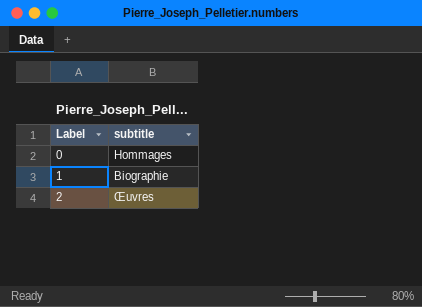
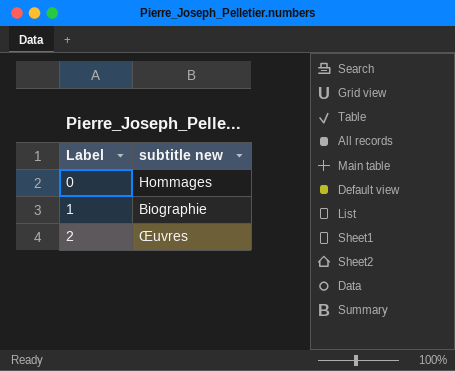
column name: subtitle -> subtitle new

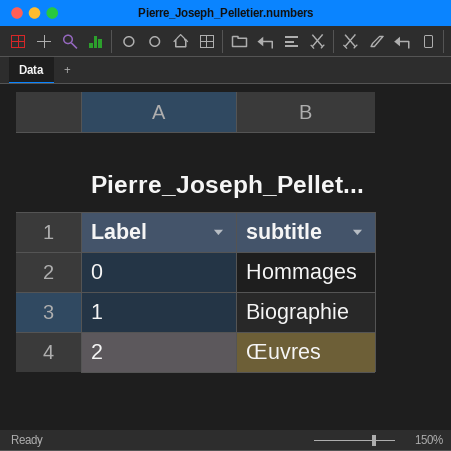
column name: subtitle new -> subtitle

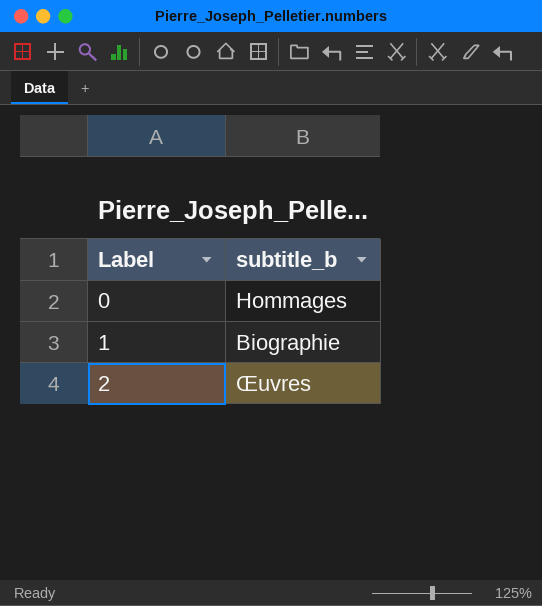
column name: subtitle -> subtitle_b

